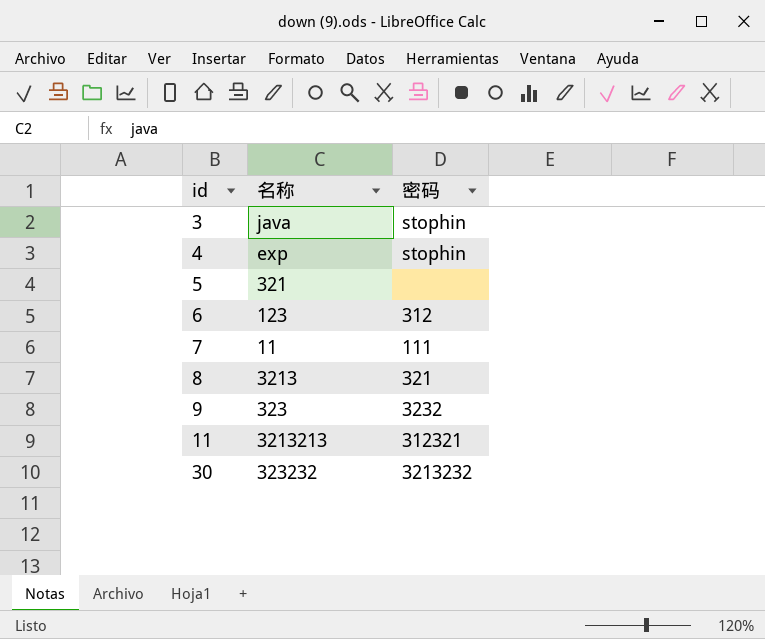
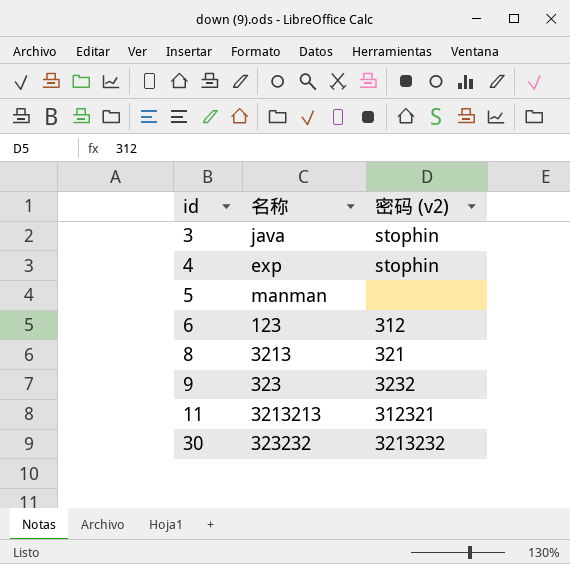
column name: 密码 -> 密码 (v2)
row 7: 11 | 111 -> none
5 | 名称: 321 -> manman

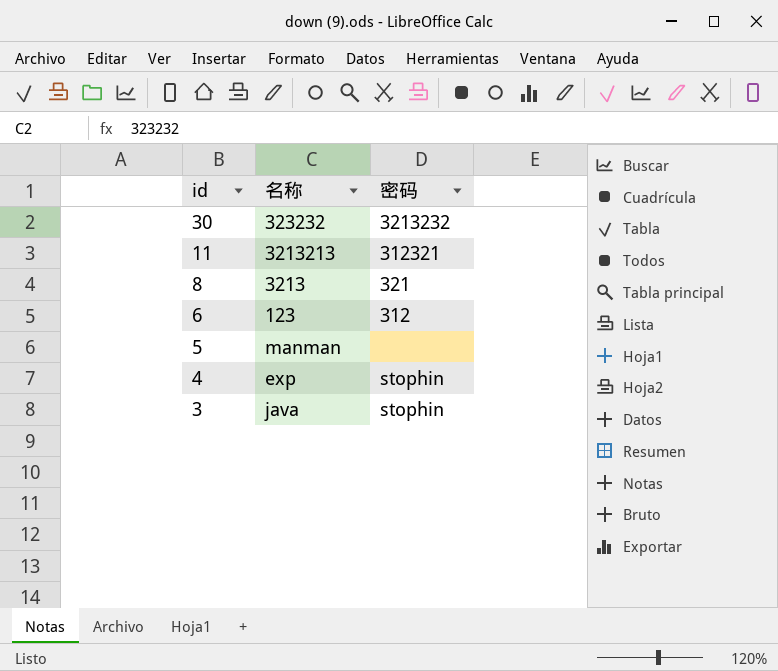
row order: id ascending -> id descending
column name: 密码 (v2) -> 密码
row 9: 323 | 3232 -> none

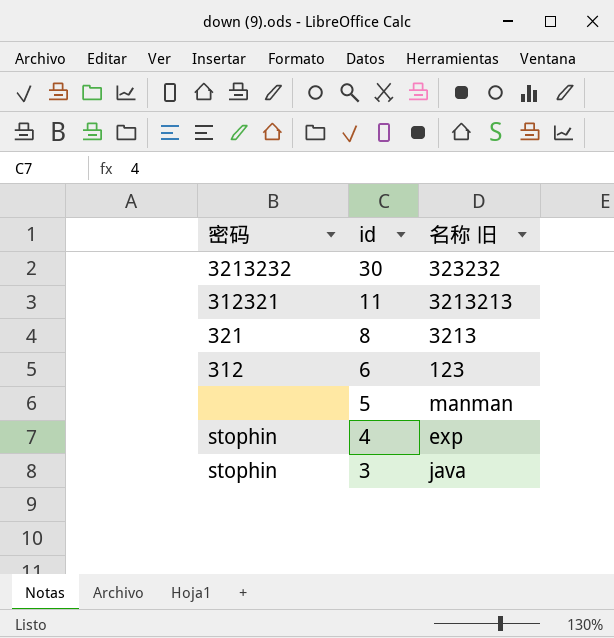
column 密码 | position: 3 -> 1
column name: 名称 -> 名称 旧

